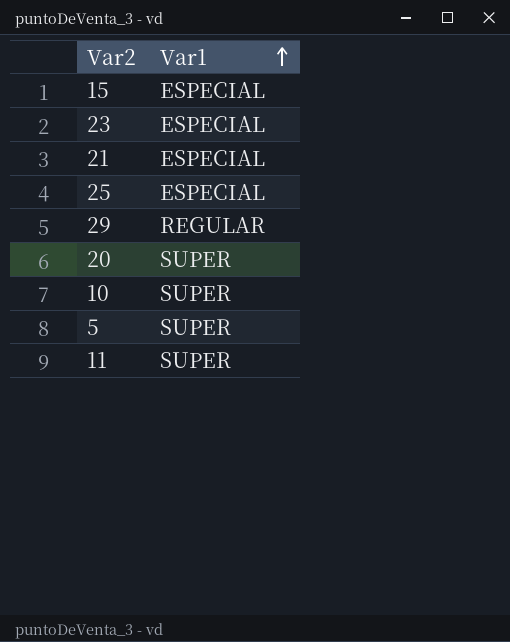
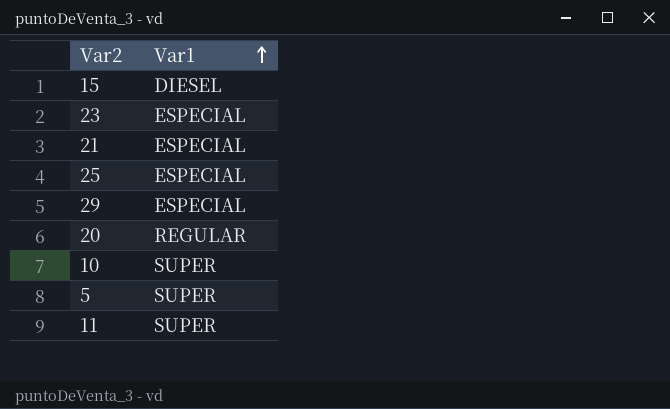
15 | Var1: ESPECIAL -> DIESEL
29 | Var1: REGULAR -> ESPECIAL
20 | Var1: SUPER -> REGULAR

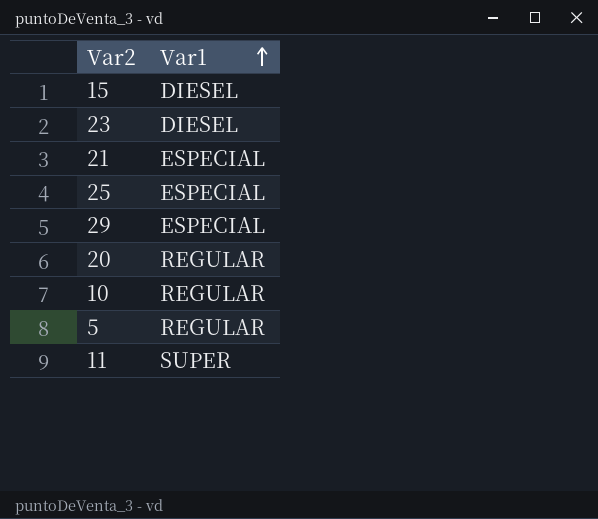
23 | Var1: ESPECIAL -> DIESEL
10 | Var1: SUPER -> REGULAR
5 | Var1: SUPER -> REGULAR

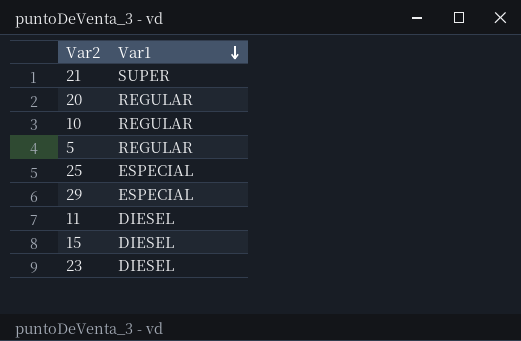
row order: Var1 ascending -> Var1 descending
21 | Var1: ESPECIAL -> SUPER
11 | Var1: SUPER -> DIESEL

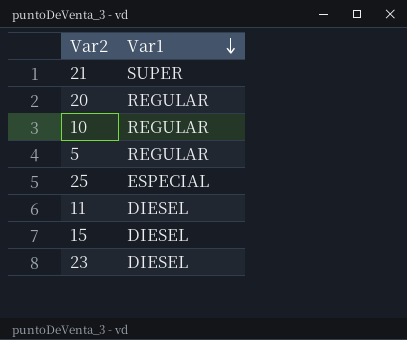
row 29: ESPECIAL -> none

